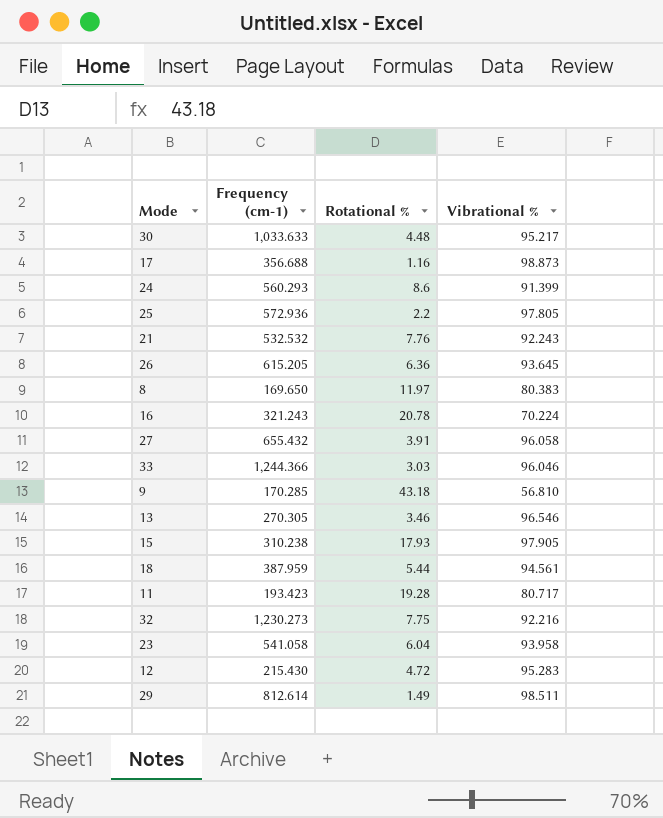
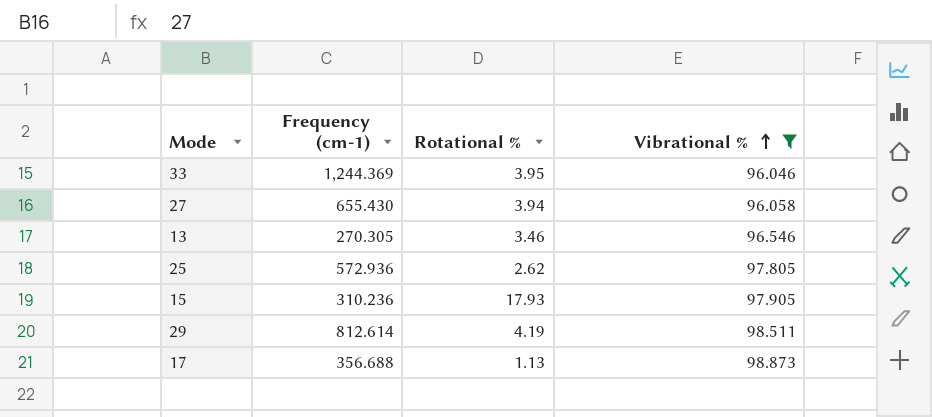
filter: none -> Vibrational % >= 96.046
row order: none -> Vibrational % ascending
33 | Frequency (cm-1): 1,244.366 -> 1,244.369
33 | Rotational %: 3.03 -> 3.95
27 | Frequency (cm-1): 655.432 -> 655.430
27 | Rotational %: 3.91 -> 3.94
25 | Rotational %: 2.2 -> 2.62
15 | Frequency (cm-1): 310.238 -> 310.236
29 | Rotational %: 1.49 -> 4.19
17 | Rotational %: 1.16 -> 1.13

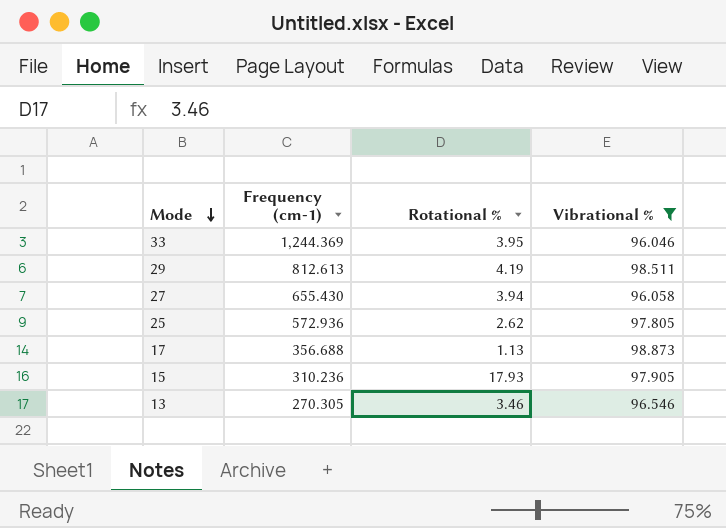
row order: Vibrational % ascending -> Mode descending
29 | Frequency (cm-1): 812.614 -> 812.613

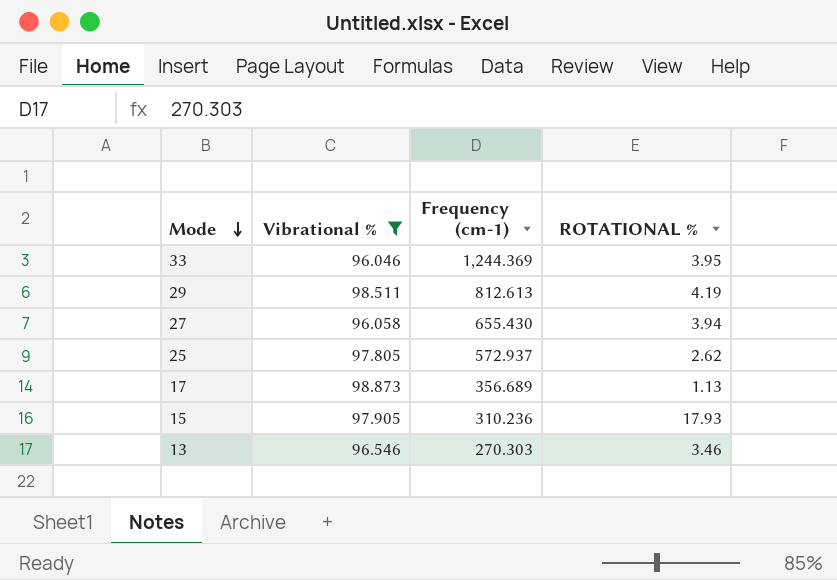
column Vibrational % | position: 4 -> 2
column name: Rotational % -> ROTATIONAL %
25 | Frequency (cm-1): 572.936 -> 572.937
17 | Frequency (cm-1): 356.688 -> 356.689
13 | Frequency (cm-1): 270.305 -> 270.303

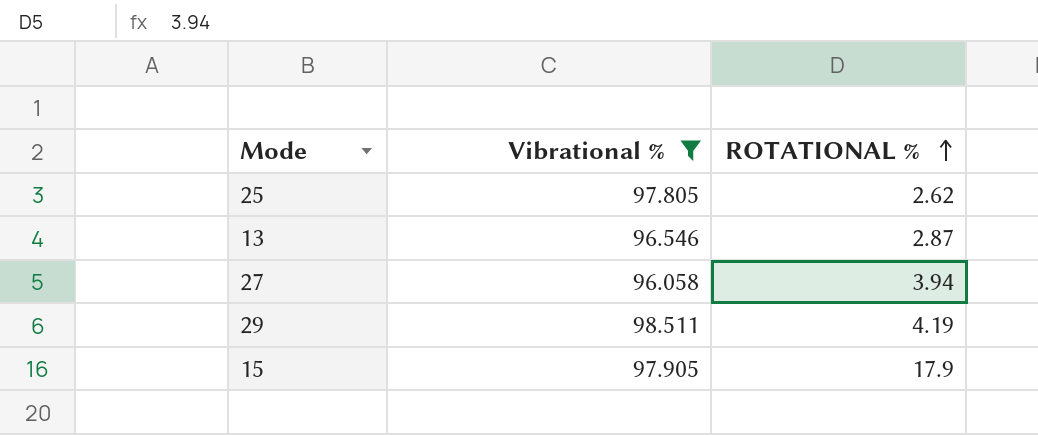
row order: Mode descending -> ROTATIONAL % ascending
column Frequency (cm-1) | position: 3 -> none
row 33: 96.046 | 1,244.369 | 3.95 -> none
row 17: 98.873 | 356.689 | 1.13 -> none
13 | ROTATIONAL %: 3.46 -> 2.87
15 | ROTATIONAL %: 17.93 -> 17.9

